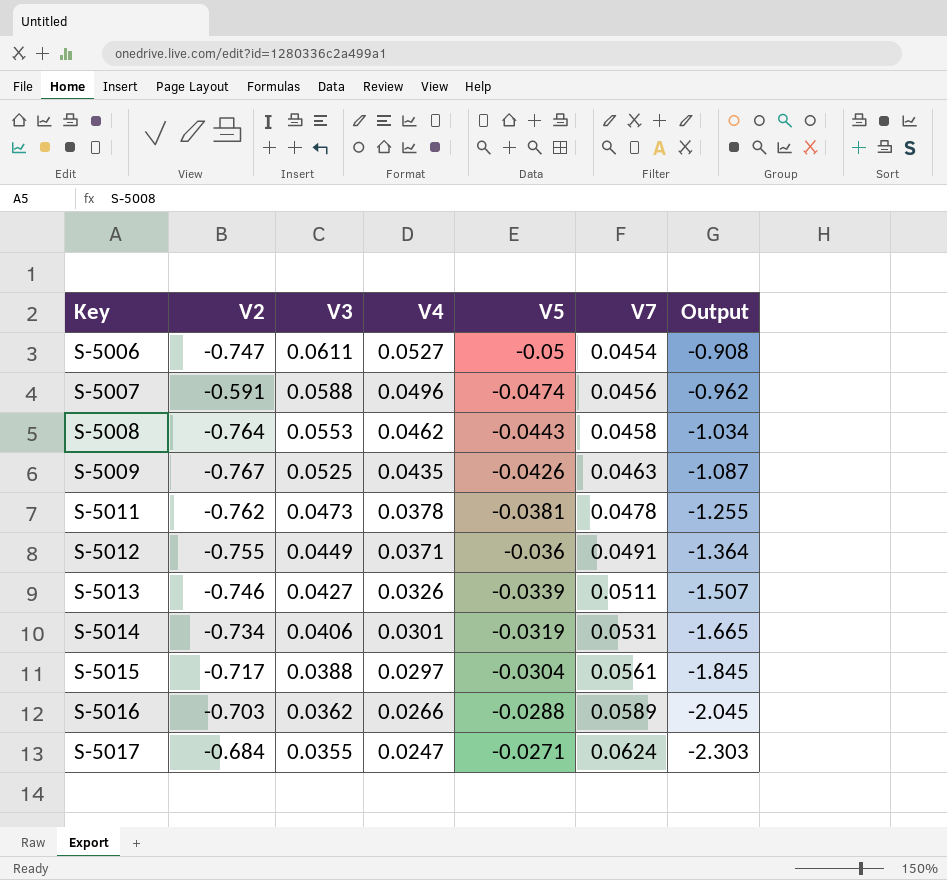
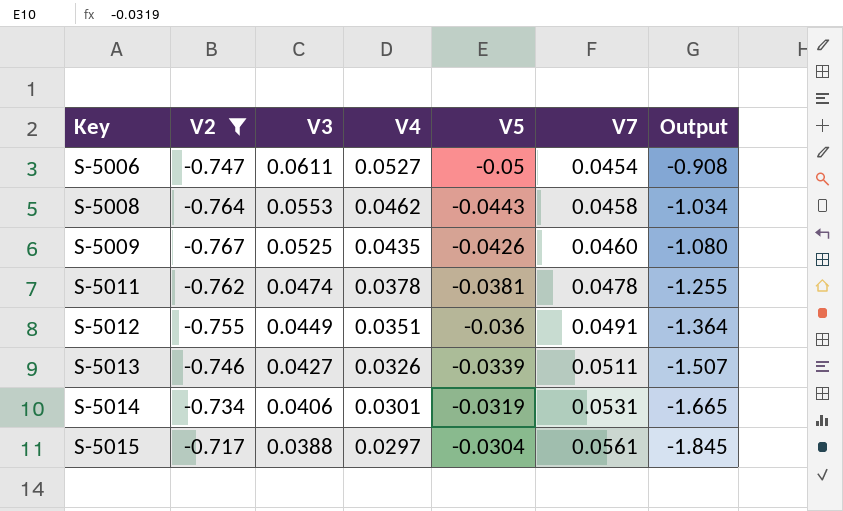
filter: none -> V2 <= -0.717
S-5009 | V7: 0.0463 -> 0.0460
S-5009 | Output: -1.087 -> -1.080
S-5011 | V3: 0.0473 -> 0.0474
S-5012 | V4: 0.0371 -> 0.0351

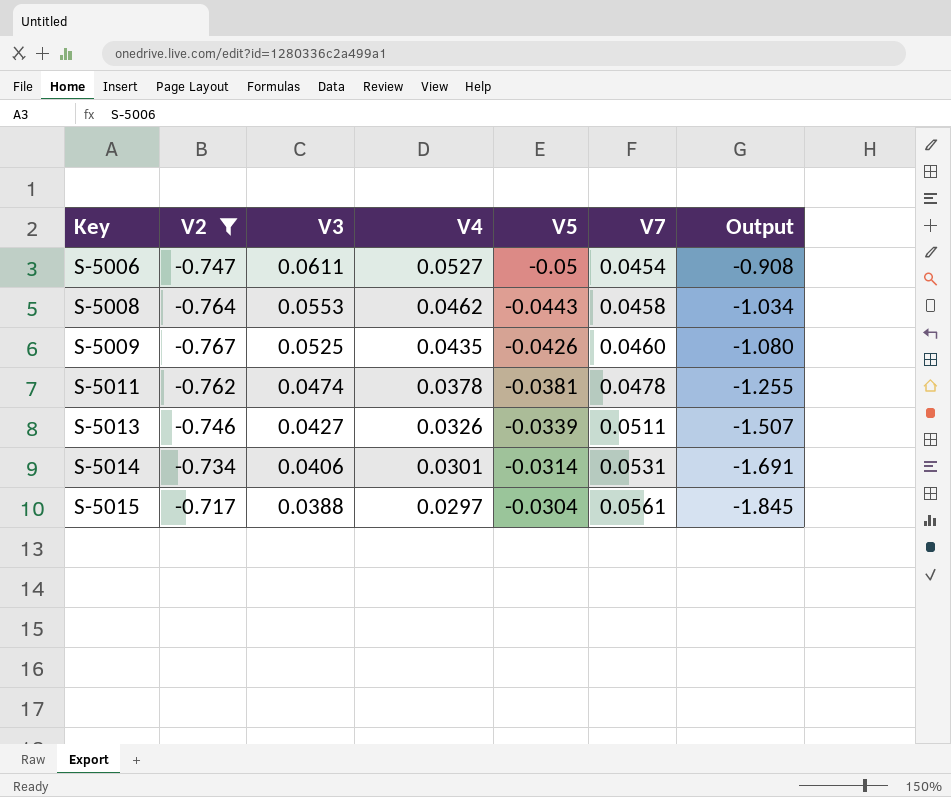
row S-5012: -0.755 | 0.0449 | 0.0351 | -0.036 | 0.0491 | -1.364 -> none
S-5014 | V5: -0.0319 -> -0.0314
S-5014 | Output: -1.665 -> -1.691

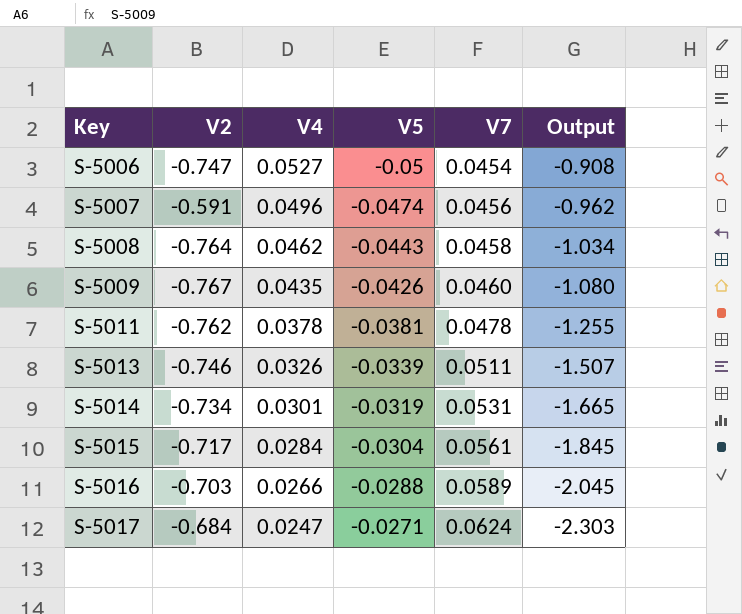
filter: V2 <= -0.717 -> none
column V3 | position: 3 -> none
S-5014 | V5: -0.0314 -> -0.0319
S-5014 | Output: -1.691 -> -1.665
S-5015 | V4: 0.0297 -> 0.0284

